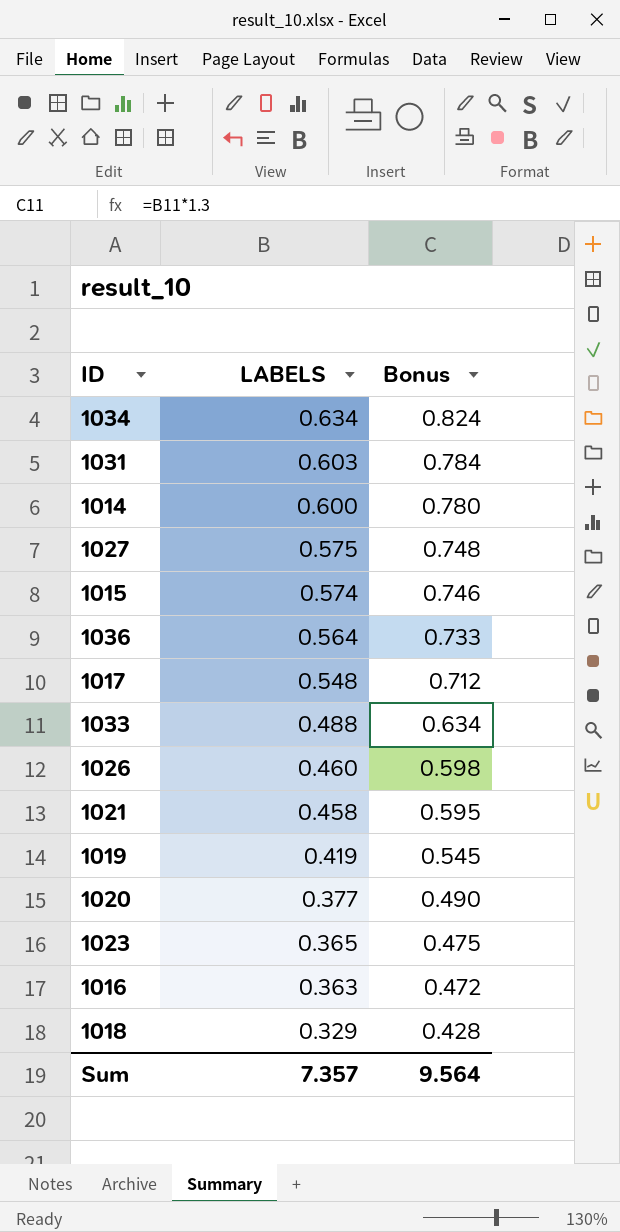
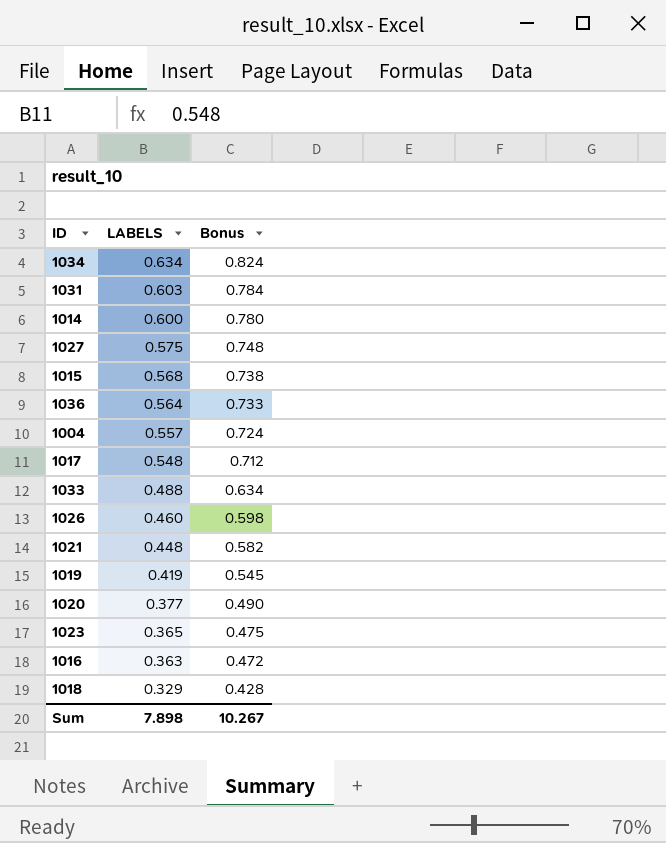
1015 | LABELS: 0.574 -> 0.568
1015 | Bonus: 0.746 -> 0.738
row 1004: none -> 0.557 | 0.724
1021 | LABELS: 0.458 -> 0.448
1021 | Bonus: 0.595 -> 0.582
Sum | LABELS: 7.357 -> 7.898
Sum | Bonus: 9.564 -> 10.267

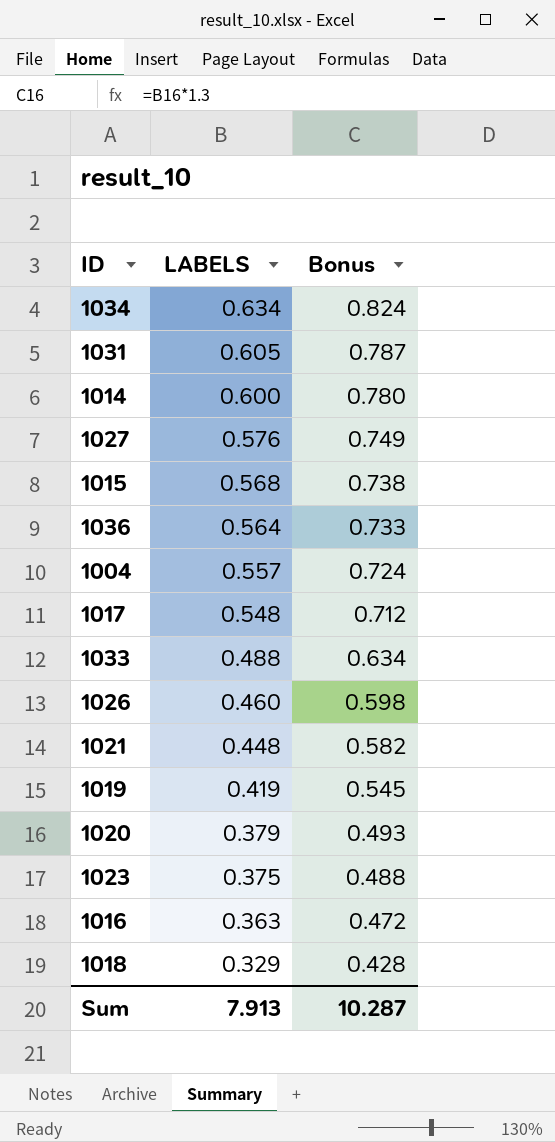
1031 | LABELS: 0.603 -> 0.605
1031 | Bonus: 0.784 -> 0.787
1027 | LABELS: 0.575 -> 0.576
1027 | Bonus: 0.748 -> 0.749
1020 | LABELS: 0.377 -> 0.379
1020 | Bonus: 0.490 -> 0.493
1023 | LABELS: 0.365 -> 0.375
1023 | Bonus: 0.475 -> 0.488
Sum | LABELS: 7.898 -> 7.913
Sum | Bonus: 10.267 -> 10.287

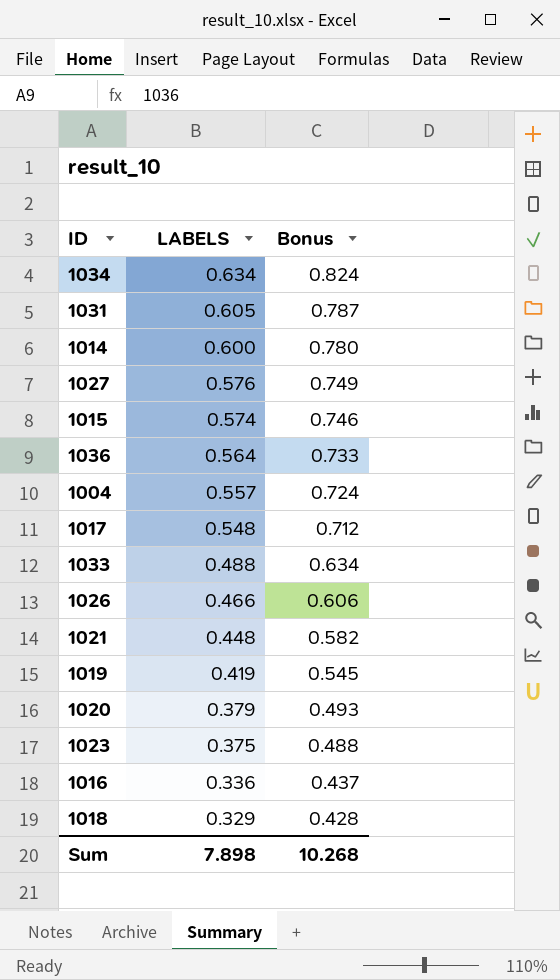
1015 | LABELS: 0.568 -> 0.574
1015 | Bonus: 0.738 -> 0.746
1026 | LABELS: 0.460 -> 0.466
1026 | Bonus: 0.598 -> 0.606
1016 | LABELS: 0.363 -> 0.336
1016 | Bonus: 0.472 -> 0.437
Sum | LABELS: 7.913 -> 7.898
Sum | Bonus: 10.287 -> 10.268

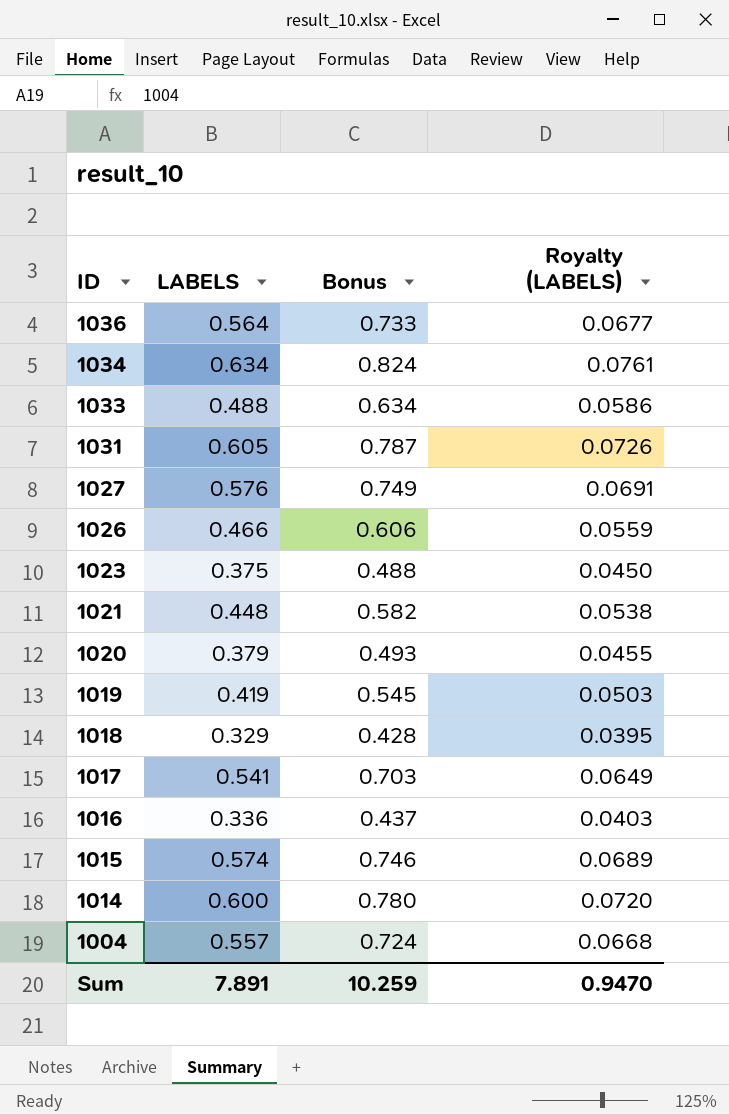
row order: LABELS descending -> ID descending
column Royalty (LABELS) | formula: none -> [LABELS] * 0.12
1017 | LABELS: 0.548 -> 0.541
1017 | Bonus: 0.712 -> 0.703
Sum | LABELS: 7.898 -> 7.891
Sum | Bonus: 10.268 -> 10.259

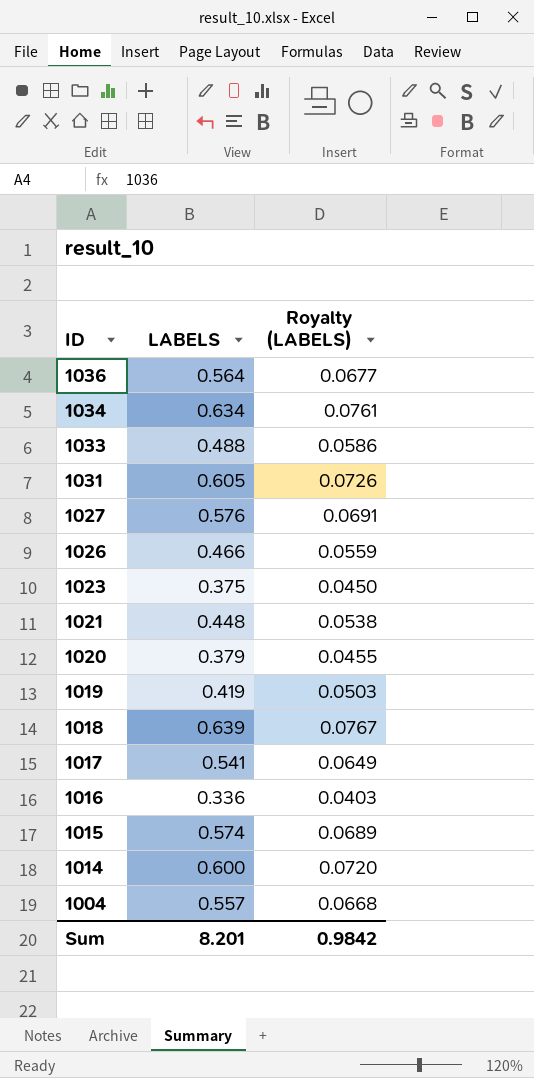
column Bonus | formula: [LABELS] * 1.3 -> none
1018 | LABELS: 0.329 -> 0.639
1018 | Royalty (LABELS): 0.0395 -> 0.0767
Sum | LABELS: 7.891 -> 8.201
Sum | Royalty (LABELS): 0.9470 -> 0.9842

